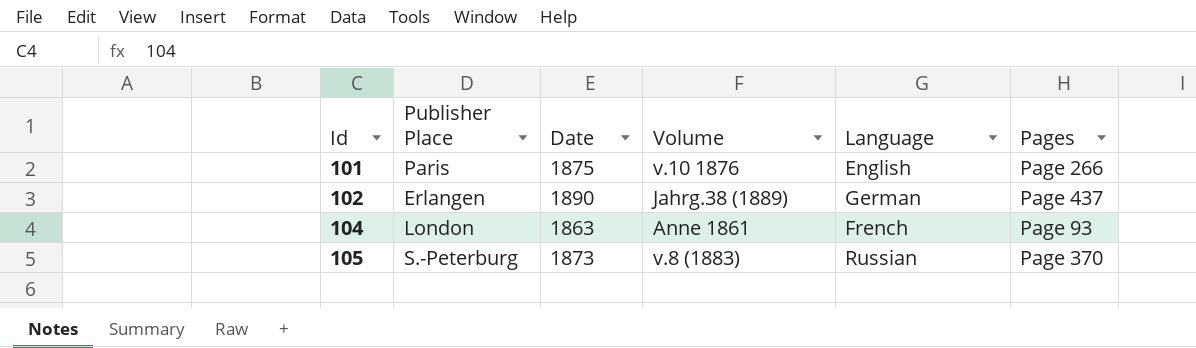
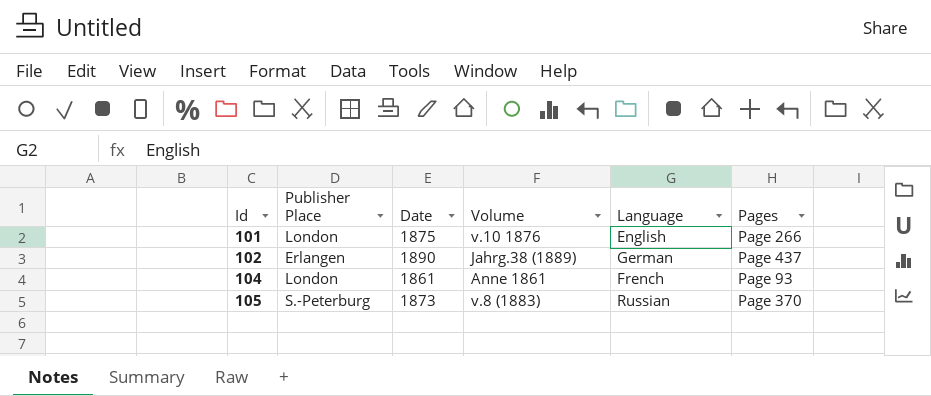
101 | Publisher Place: Paris -> London
104 | Date: 1863 -> 1861

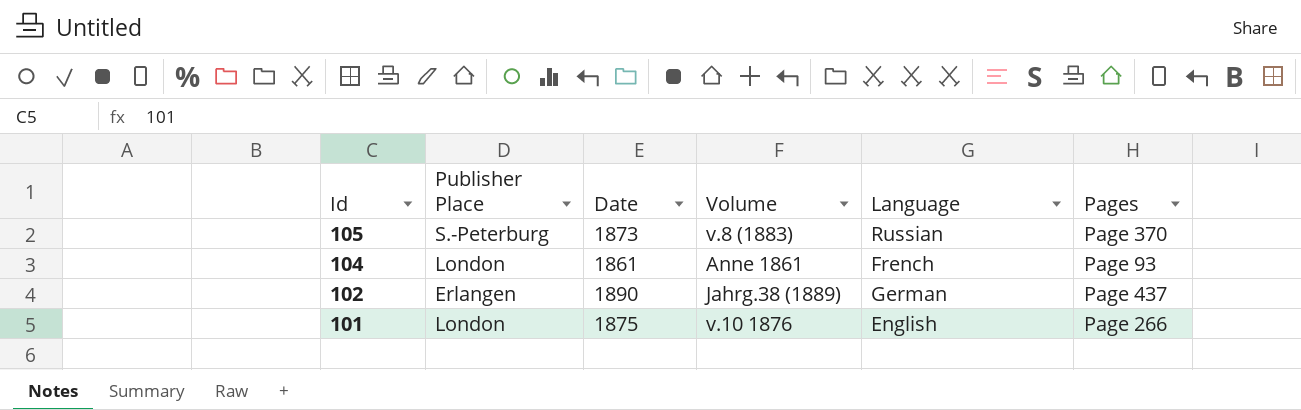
row order: Id ascending -> Id descending

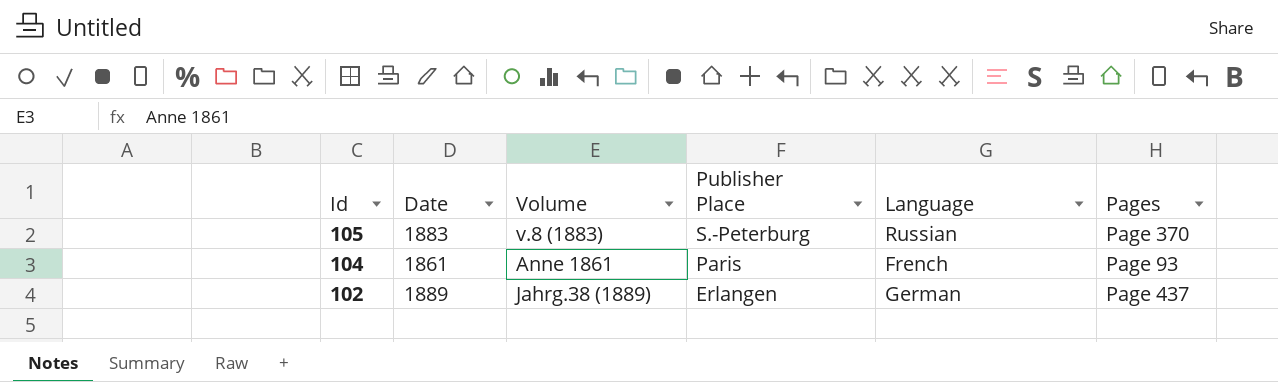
column Publisher Place | position: 2 -> 4
row 101: London | 1875 | v.10 1876 | English | Page 266 -> none
105 | Date: 1873 -> 1883
104 | Publisher Place: London -> Paris
102 | Date: 1890 -> 1889

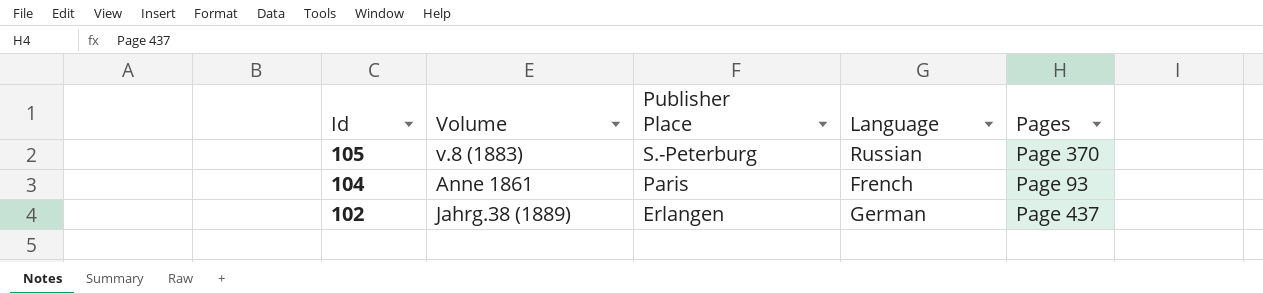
column Date | position: 2 -> none

